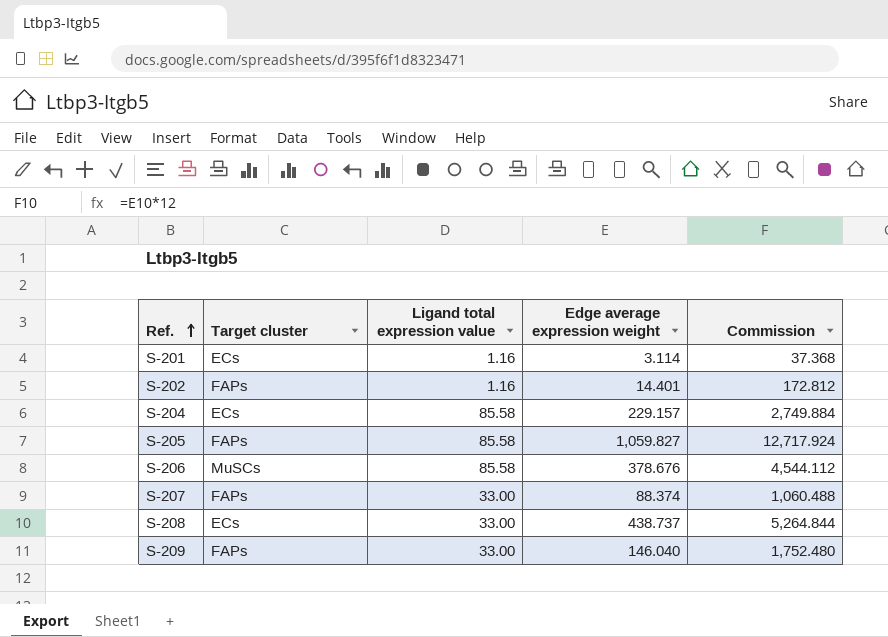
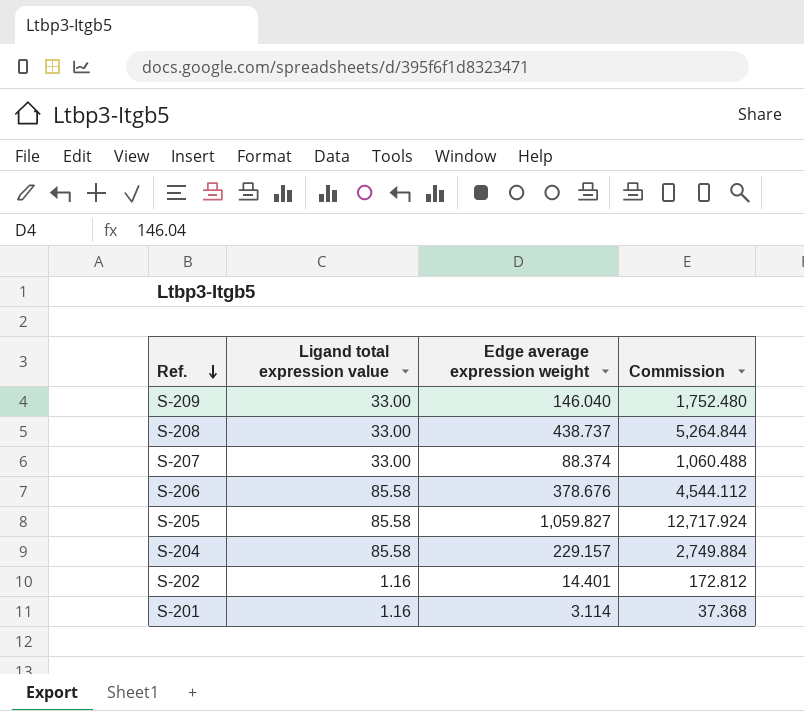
row order: Ref. ascending -> Ref. descending
column Target cluster | position: 2 -> none

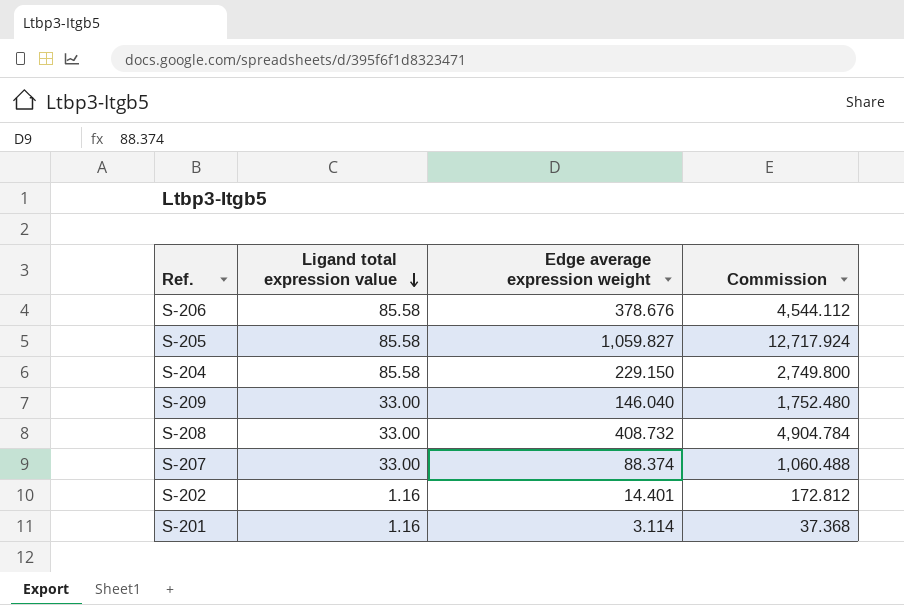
row order: Ref. descending -> Ligand total expression value descending
S-204 | Edge average expression weight: 229.157 -> 229.150
S-204 | Commission: 2,749.884 -> 2,749.800
S-208 | Edge average expression weight: 438.737 -> 408.732
S-208 | Commission: 5,264.844 -> 4,904.784

